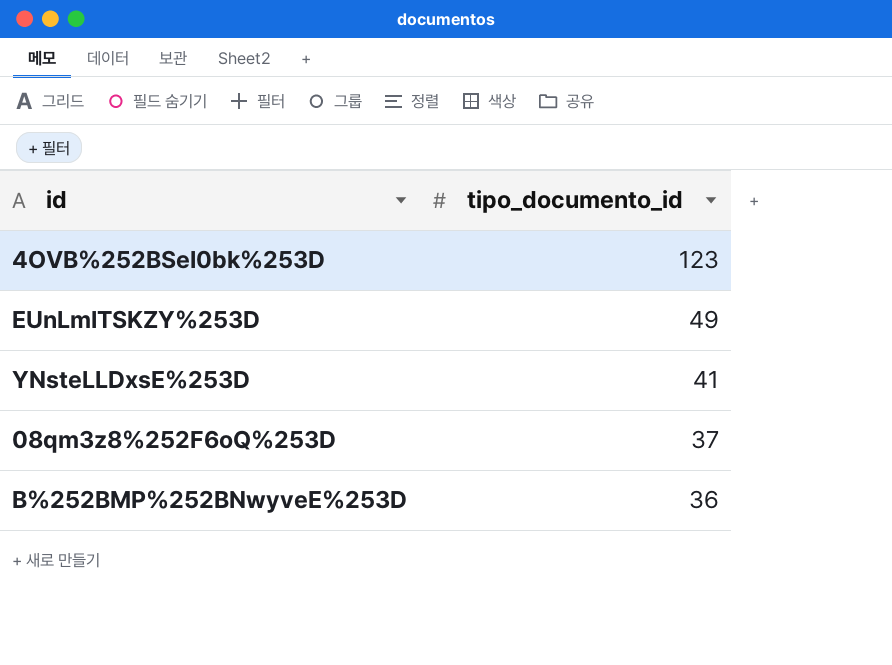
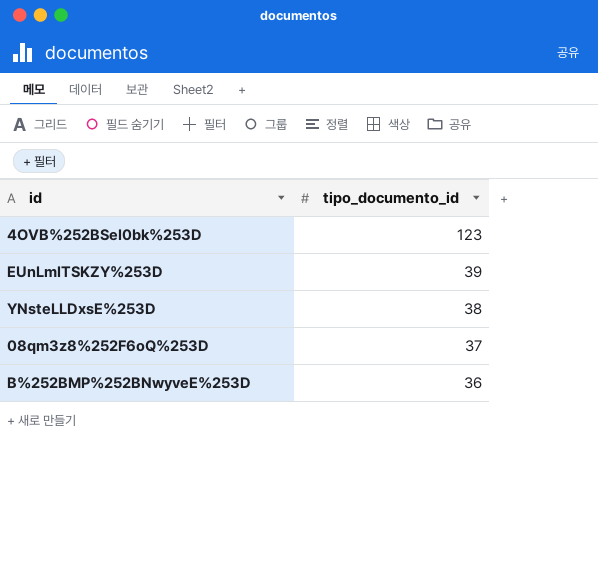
EUnLmITSKZY%253D | tipo_documento_id: 49 -> 39
YNsteLLDxsE%253D | tipo_documento_id: 41 -> 38

